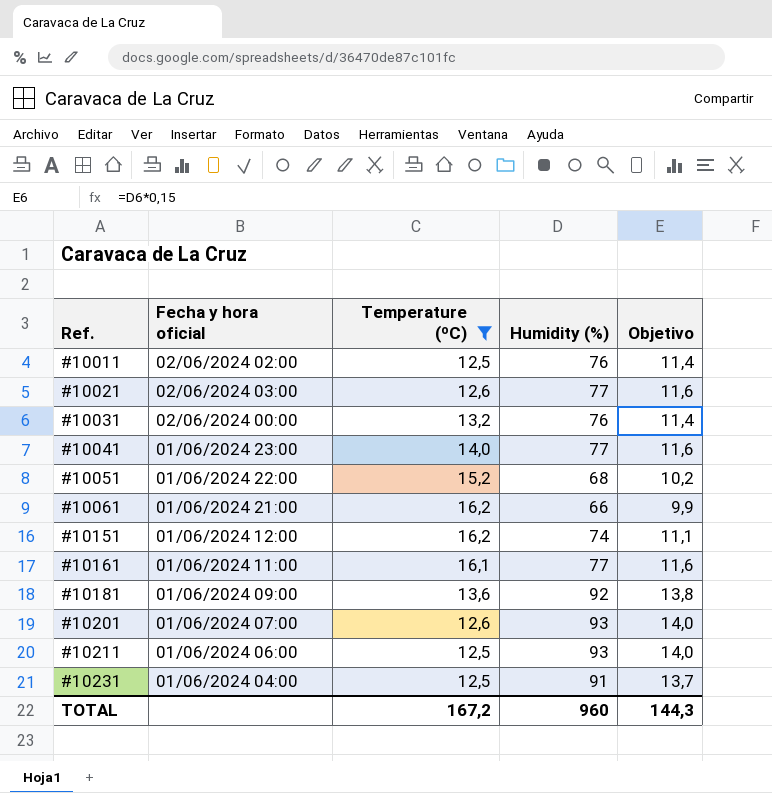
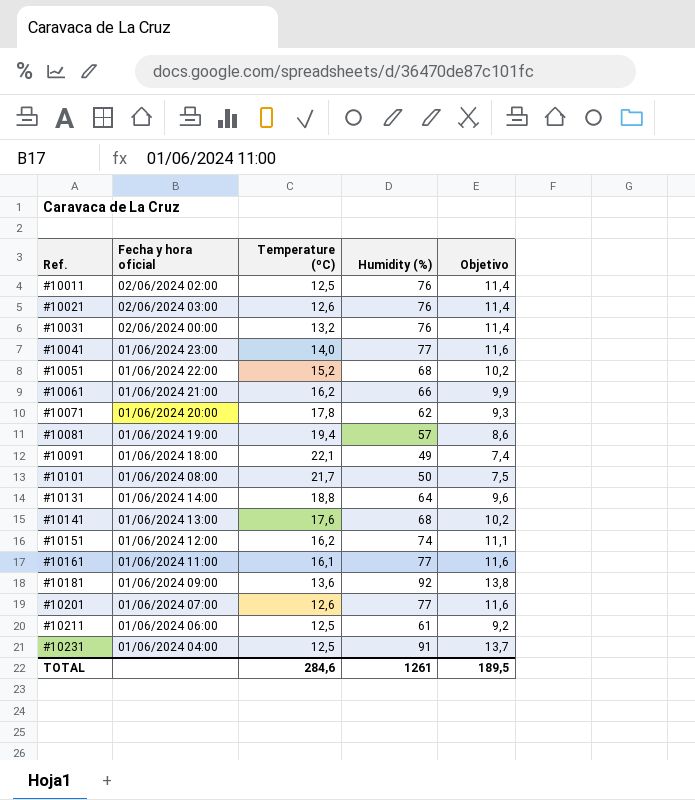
filter: Temperature (ºC) <= 16,2 -> none
#10021 | Humidity (%): 77 -> 76
#10021 | Objetivo: 11,6 -> 11,4
#10201 | Humidity (%): 93 -> 77
#10201 | Objetivo: 14,0 -> 11,6
#10211 | Humidity (%): 93 -> 61
#10211 | Objetivo: 14,0 -> 9,2
TOTAL | Temperature (ºC): 167,2 -> 284,6
TOTAL | Humidity (%): 960 -> 1261
TOTAL | Objetivo: 144,3 -> 189,5

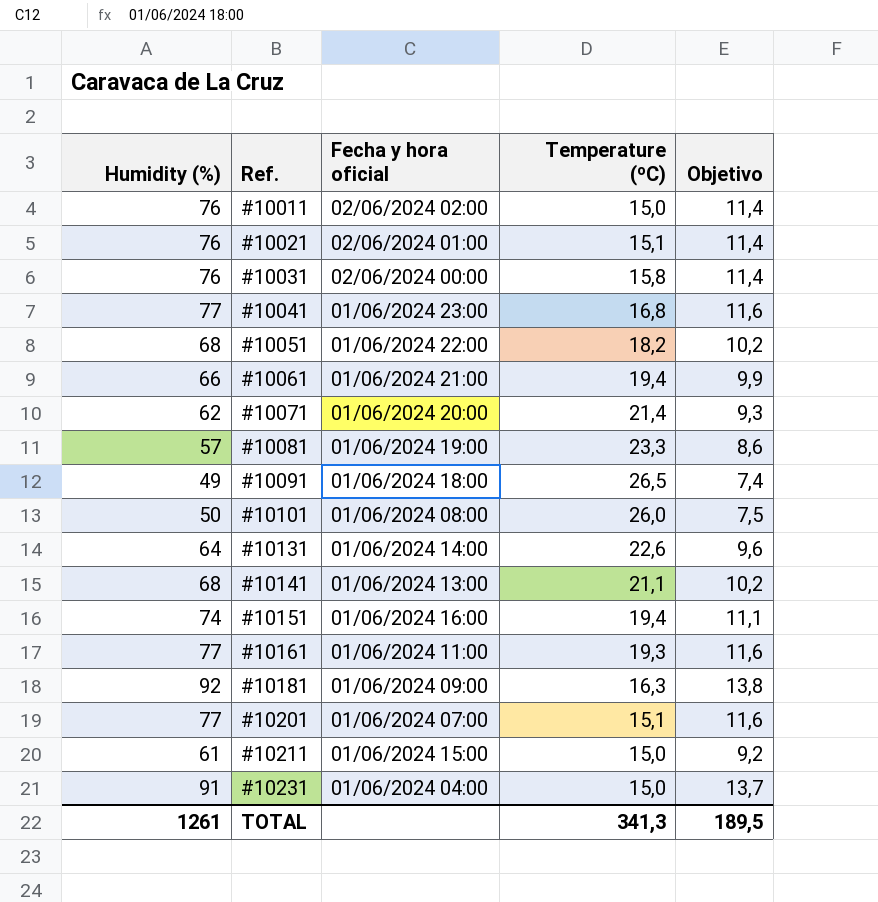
column Humidity (%) | position: 4 -> 1
#10011 | Temperature (ºC): 12,5 -> 15,0
#10021 | Fecha y hora oficial: 02/06/2024 03:00 -> 02/06/2024 01:00
#10021 | Temperature (ºC): 12,6 -> 15,1
#10031 | Temperature (ºC): 13,2 -> 15,8
#10041 | Temperature (ºC): 14,0 -> 16,8
#10051 | Temperature (ºC): 15,2 -> 18,2
#10061 | Temperature (ºC): 16,2 -> 19,4
#10071 | Temperature (ºC): 17,8 -> 21,4
#10081 | Temperature (ºC): 19,4 -> 23,3
#10091 | Temperature (ºC): 22,1 -> 26,5
#10101 | Temperature (ºC): 21,7 -> 26,0
#10131 | Temperature (ºC): 18,8 -> 22,6
#10141 | Temperature (ºC): 17,6 -> 21,1
#10151 | Fecha y hora oficial: 01/06/2024 12:00 -> 01/06/2024 16:00
#10151 | Temperature (ºC): 16,2 -> 19,4
#10161 | Temperature (ºC): 16,1 -> 19,3
#10181 | Temperature (ºC): 13,6 -> 16,3
#10201 | Temperature (ºC): 12,6 -> 15,1
#10211 | Fecha y hora oficial: 01/06/2024 06:00 -> 01/06/2024 15:00
#10211 | Temperature (ºC): 12,5 -> 15,0
#10231 | Temperature (ºC): 12,5 -> 15,0
TOTAL | Temperature (ºC): 284,6 -> 341,3

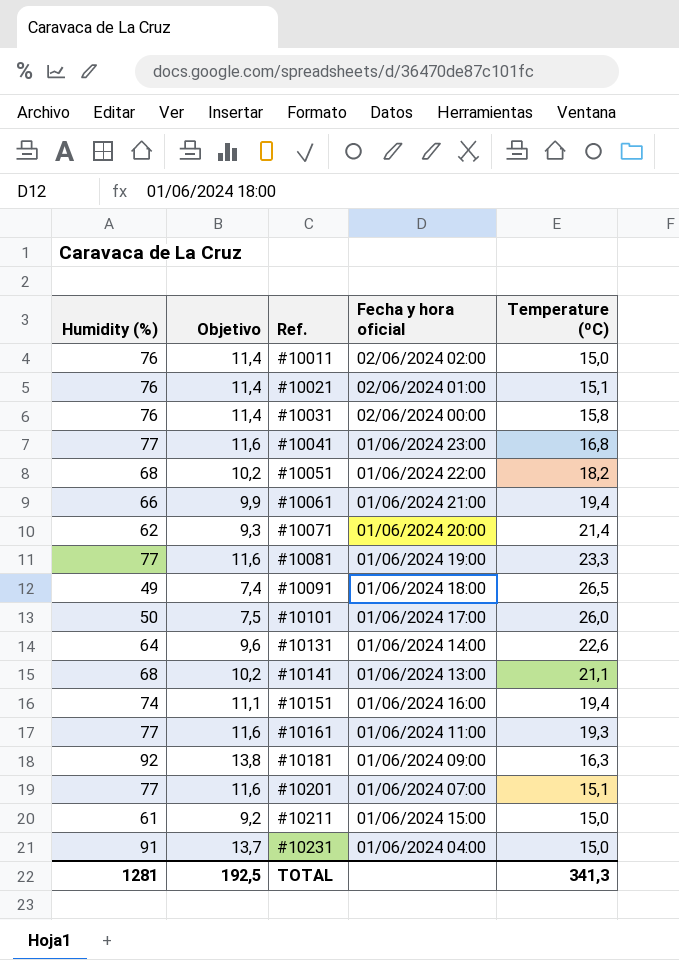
column Objetivo | position: 5 -> 2
#10081 | Humidity (%): 57 -> 77
#10081 | Objetivo: 8,6 -> 11,6
#10101 | Fecha y hora oficial: 01/06/2024 08:00 -> 01/06/2024 17:00
TOTAL | Humidity (%): 1261 -> 1281
TOTAL | Objetivo: 189,5 -> 192,5

